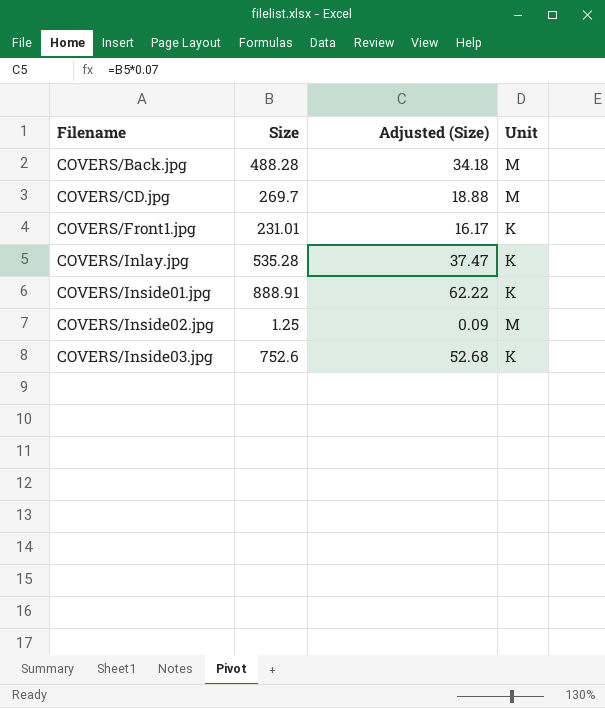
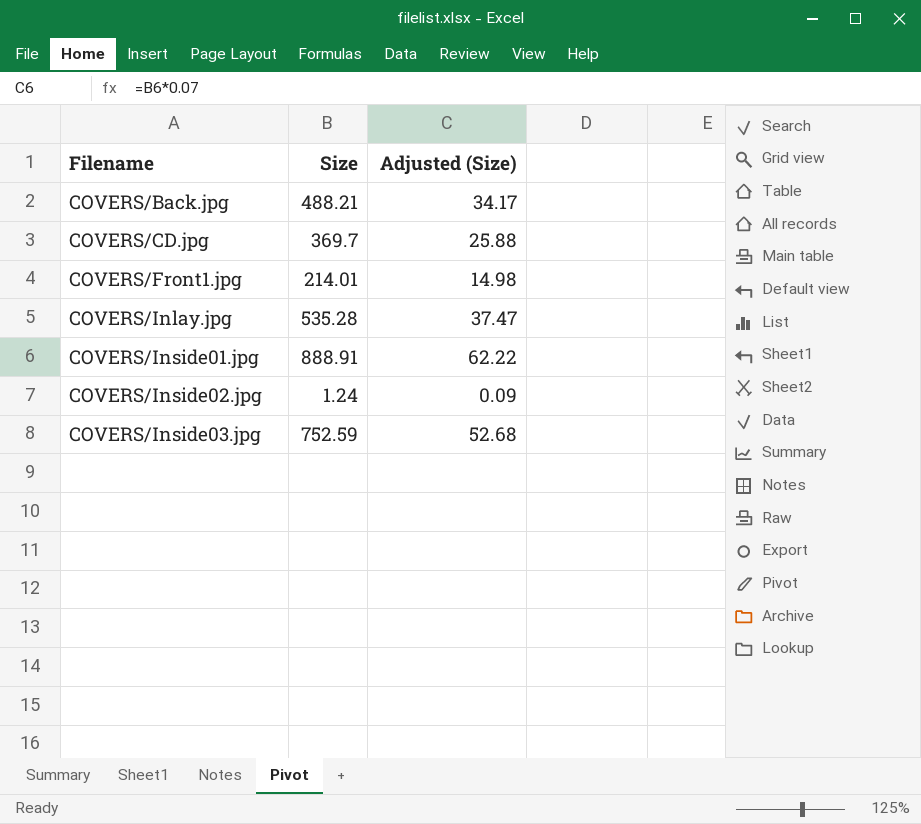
column Unit | position: 4 -> none
COVERS/Back.jpg | Size: 488.28 -> 488.21
COVERS/Back.jpg | Adjusted (Size): 34.18 -> 34.17
COVERS/CD.jpg | Size: 269.7 -> 369.7
COVERS/CD.jpg | Adjusted (Size): 18.88 -> 25.88
COVERS/Front1.jpg | Size: 231.01 -> 214.01
COVERS/Front1.jpg | Adjusted (Size): 16.17 -> 14.98
COVERS/Inside02.jpg | Size: 1.25 -> 1.24
COVERS/Inside03.jpg | Size: 752.6 -> 752.59

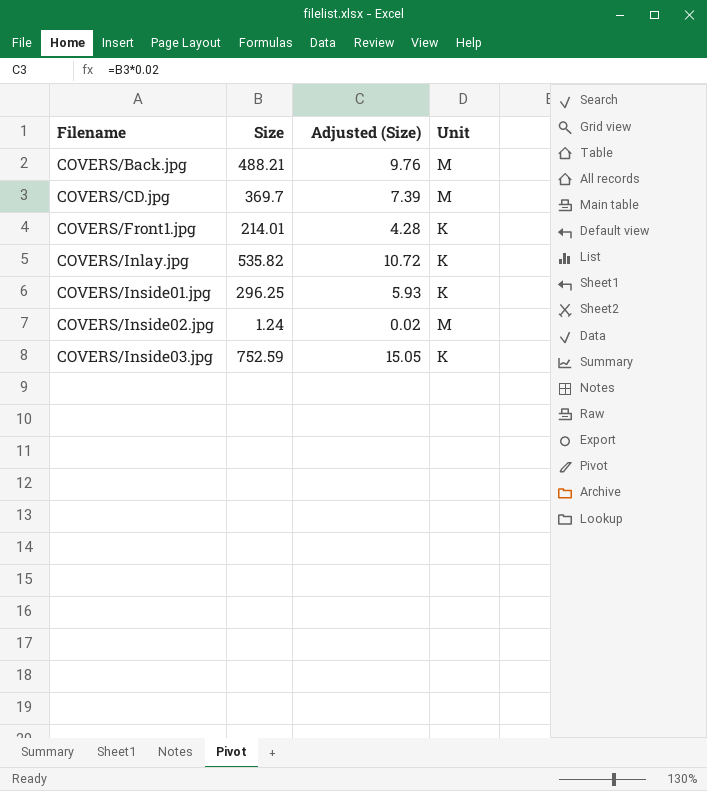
column Adjusted (Size) | formula: [Size] * 0.07 -> [Size] * 0.02
column Unit | position: none -> 4
COVERS/Inlay.jpg | Size: 535.28 -> 535.82
COVERS/Inside01.jpg | Size: 888.91 -> 296.25

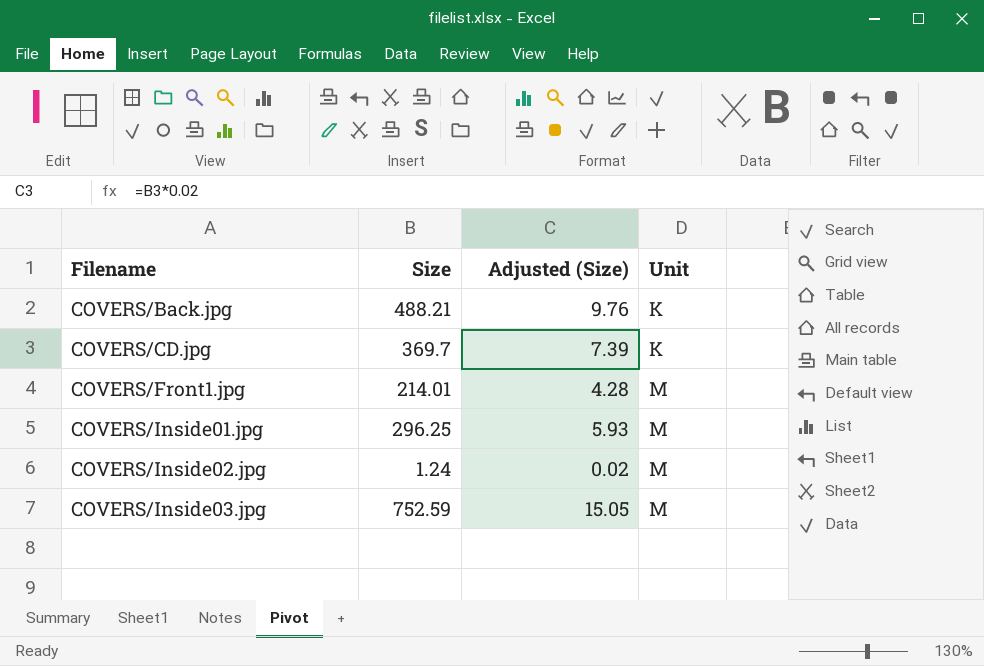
row COVERS/Inlay.jpg: 535.82 | 10.72 | K -> none
COVERS/Back.jpg | Unit: M -> K
COVERS/CD.jpg | Unit: M -> K
COVERS/Front1.jpg | Unit: K -> M
COVERS/Inside01.jpg | Unit: K -> M
COVERS/Inside03.jpg | Unit: K -> M

